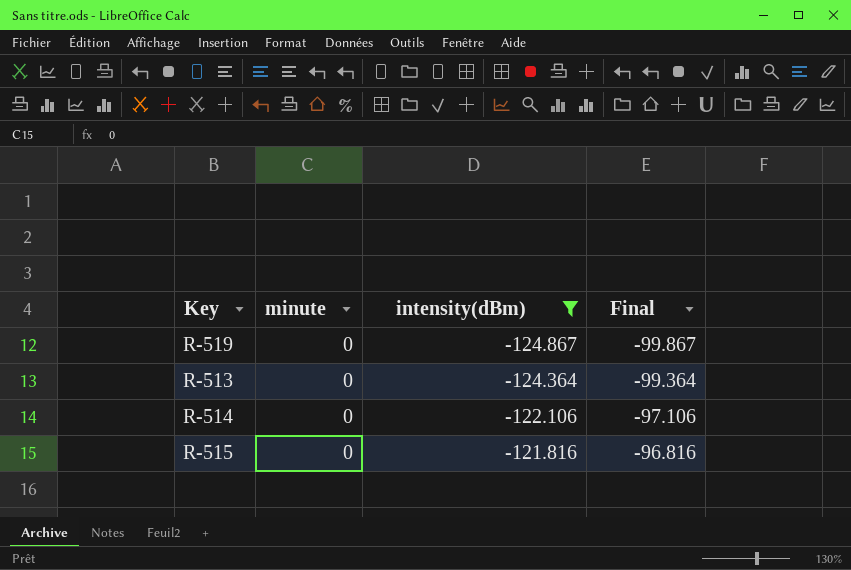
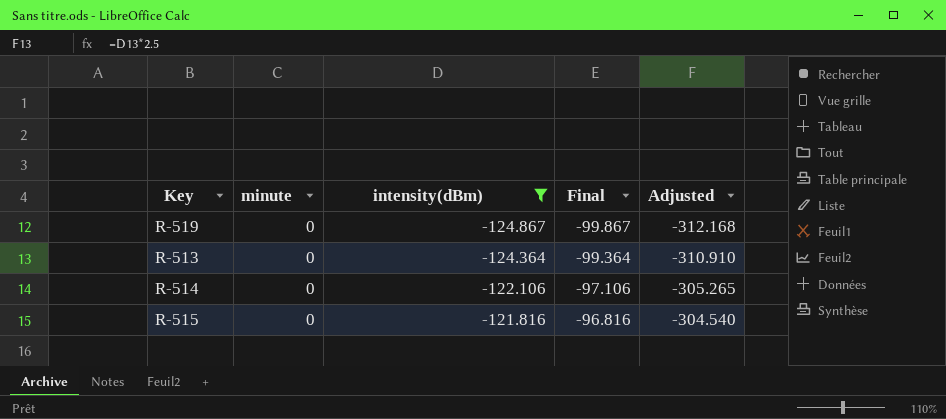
column Adjusted | formula: none -> [intensity(dBm)] * 2.5

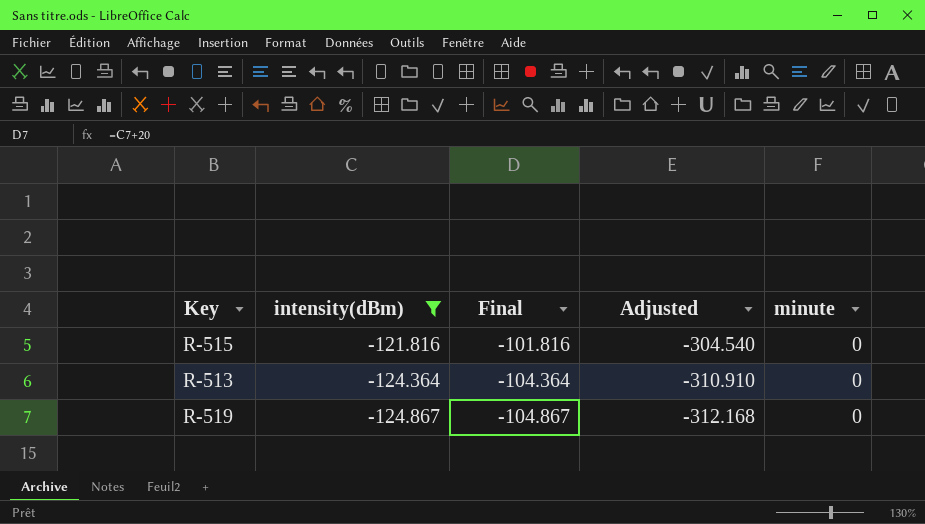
row order: intensity(dBm) ascending -> intensity(dBm) descending
column Final | formula: [intensity(dBm)] + 25 -> [intensity(dBm)] + 20
column minute | position: 2 -> 5
row R-514: 0 | -122.106 | -97.106 | -305.265 -> none

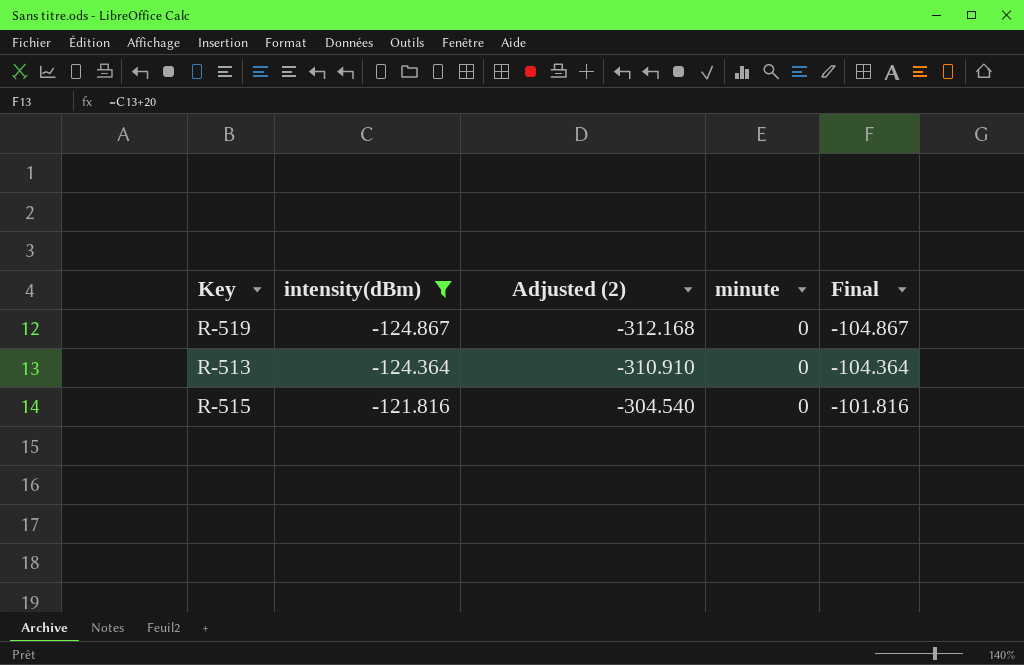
row order: intensity(dBm) descending -> intensity(dBm) ascending
column name: Adjusted -> Adjusted (2)
column Final | position: 3 -> 5

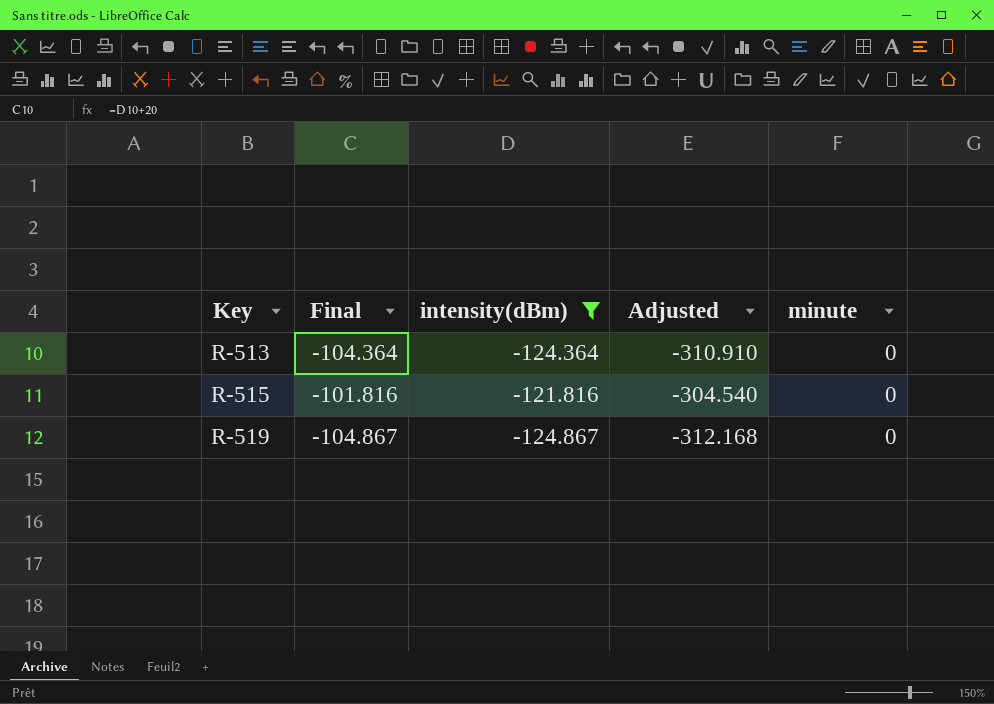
row order: intensity(dBm) ascending -> Key ascending
column Final | position: 5 -> 2
column name: Adjusted (2) -> Adjusted

